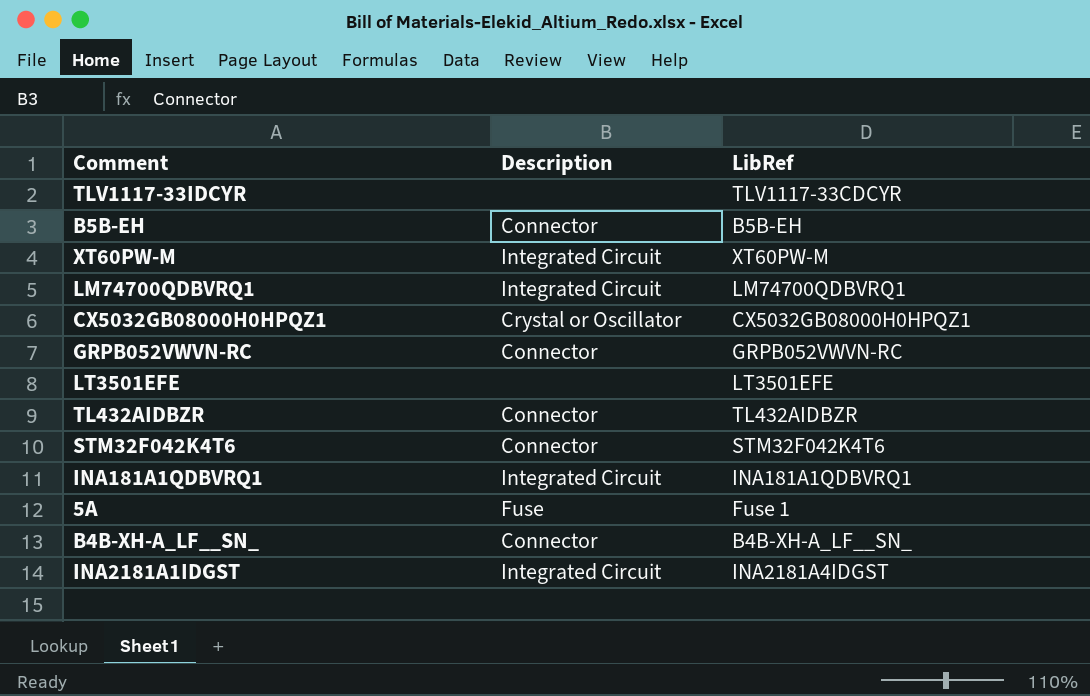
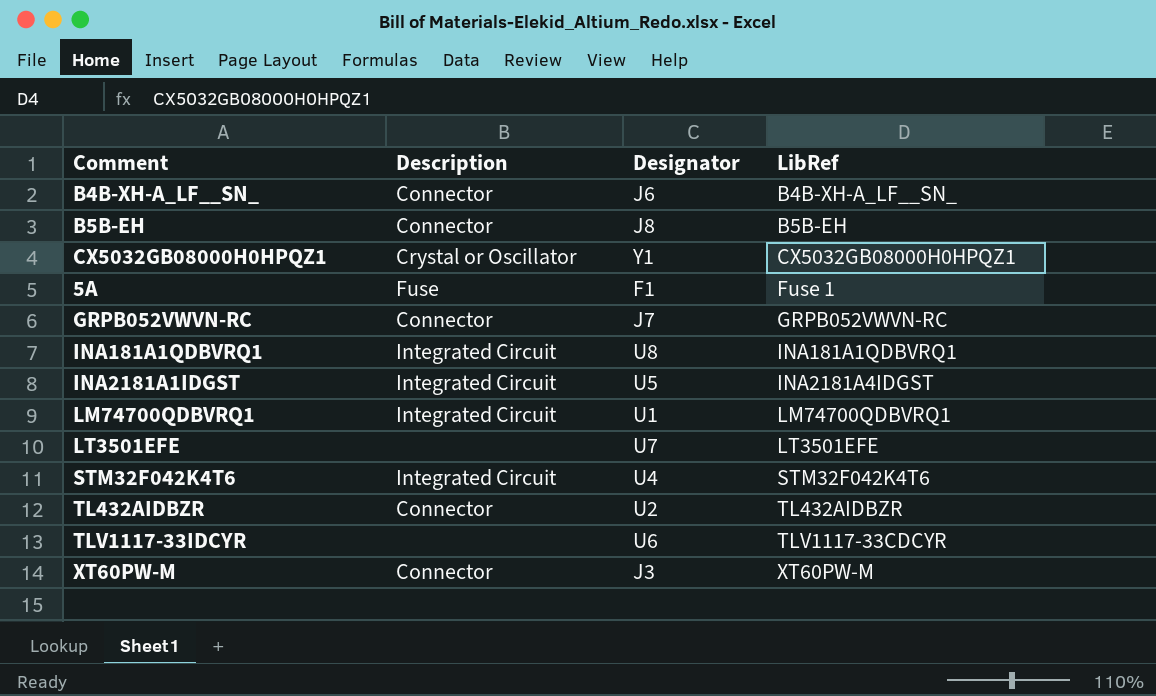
row order: none -> LibRef ascending
column Designator | position: none -> 3
STM32F042K4T6 | Description: Connector -> Integrated Circuit
XT60PW-M | Description: Integrated Circuit -> Connector

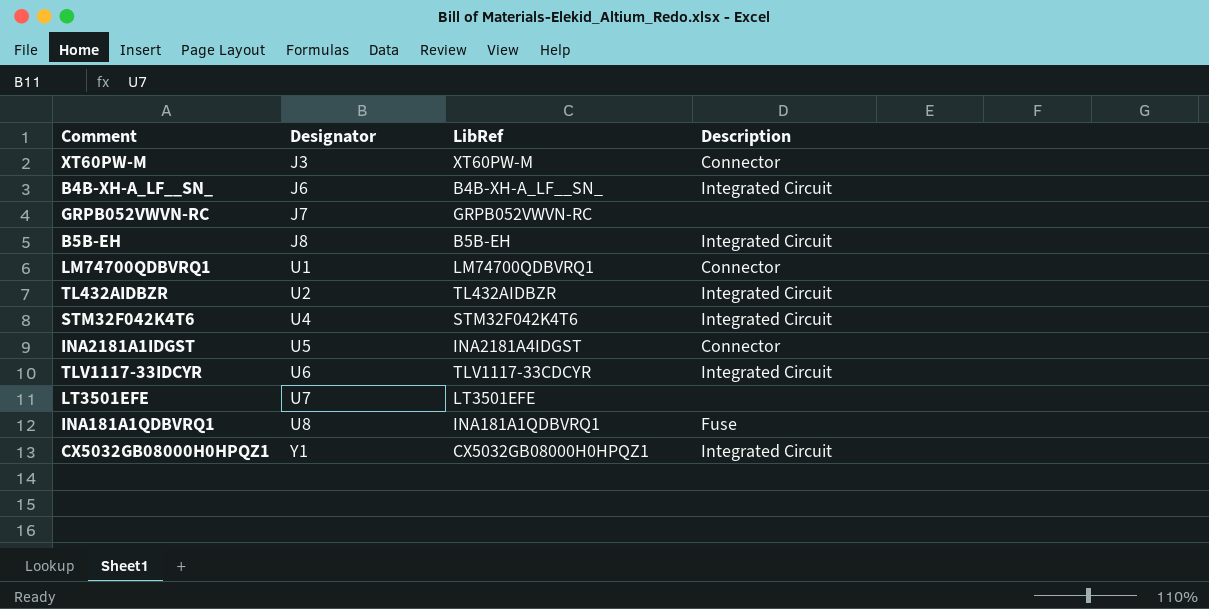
row order: LibRef ascending -> Designator ascending
column Description | position: 2 -> 4
row 5A: Fuse | F1 | Fuse 1 -> none
B4B-XH-A_LF__SN_ | Description: Connector -> Integrated Circuit
GRPB052VWVN-RC | Description: Connector -> none
B5B-EH | Description: Connector -> Integrated Circuit
LM74700QDBVRQ1 | Description: Integrated Circuit -> Connector
TL432AIDBZR | Description: Connector -> Integrated Circuit
INA2181A1IDGST | Description: Integrated Circuit -> Connector
TLV1117-33IDCYR | Description: none -> Integrated Circuit
INA181A1QDBVRQ1 | Description: Integrated Circuit -> Fuse
CX5032GB08000H0HPQZ1 | Description: Crystal or Oscillator -> Integrated Circuit

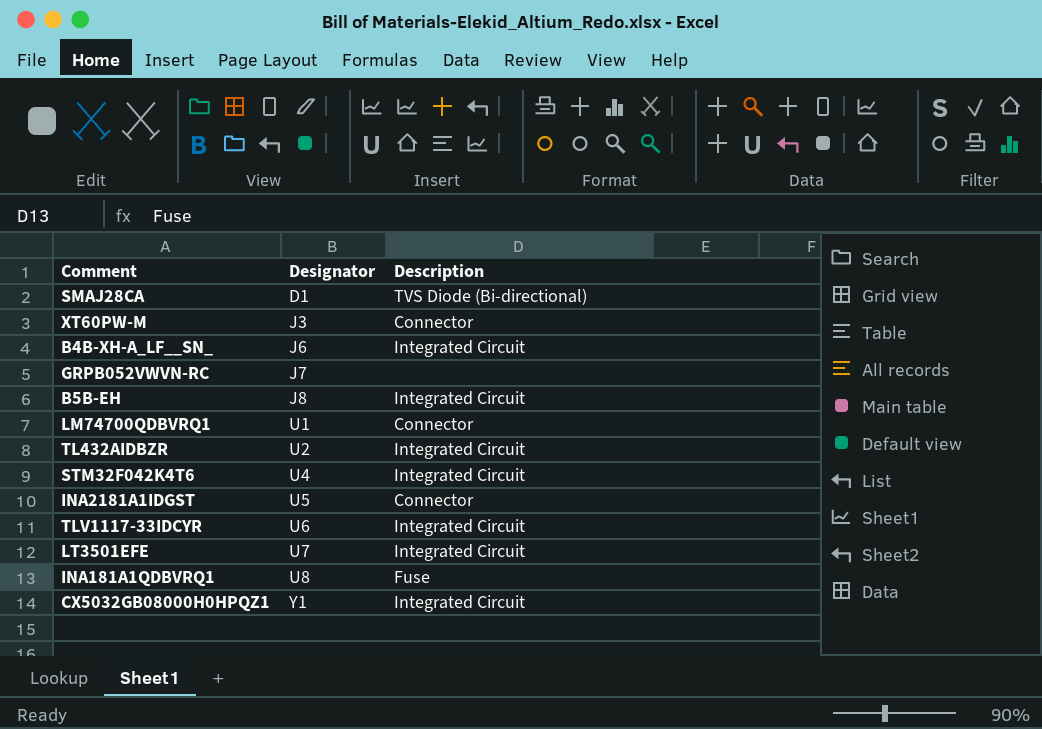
column LibRef | position: 3 -> none
row SMAJ28CA: none -> D1 | TVS Diode (Bi-directional)
LT3501EFE | Description: none -> Integrated Circuit

